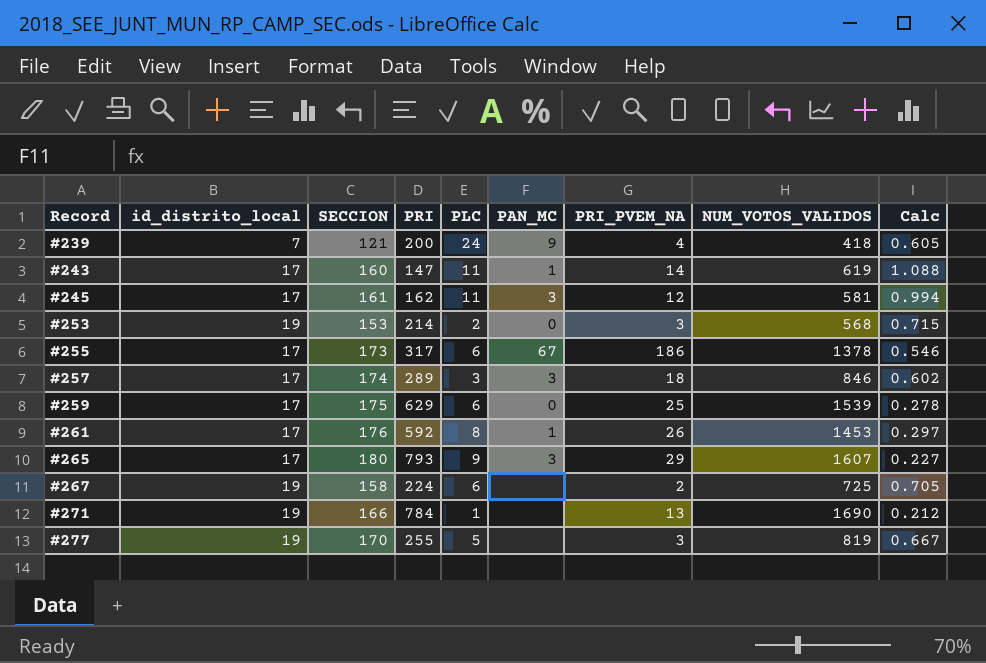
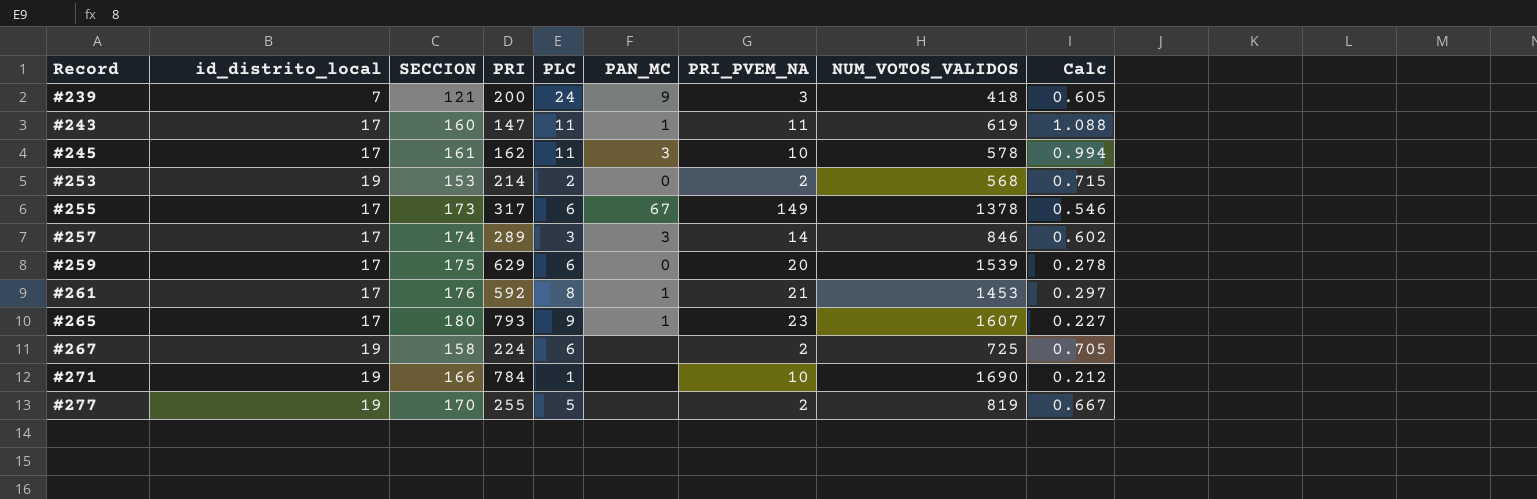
#239 | PRI_PVEM_NA: 4 -> 3
#243 | PRI_PVEM_NA: 14 -> 11
#245 | PRI_PVEM_NA: 12 -> 10
#245 | NUM_VOTOS_VALIDOS: 581 -> 578
#253 | PRI_PVEM_NA: 3 -> 2
#255 | PRI_PVEM_NA: 186 -> 149
#257 | PRI_PVEM_NA: 18 -> 14
#259 | PRI_PVEM_NA: 25 -> 20
#261 | PRI_PVEM_NA: 26 -> 21
#265 | PAN_MC: 3 -> 1
#265 | PRI_PVEM_NA: 29 -> 23
#271 | PRI_PVEM_NA: 13 -> 10
#277 | PRI_PVEM_NA: 3 -> 2

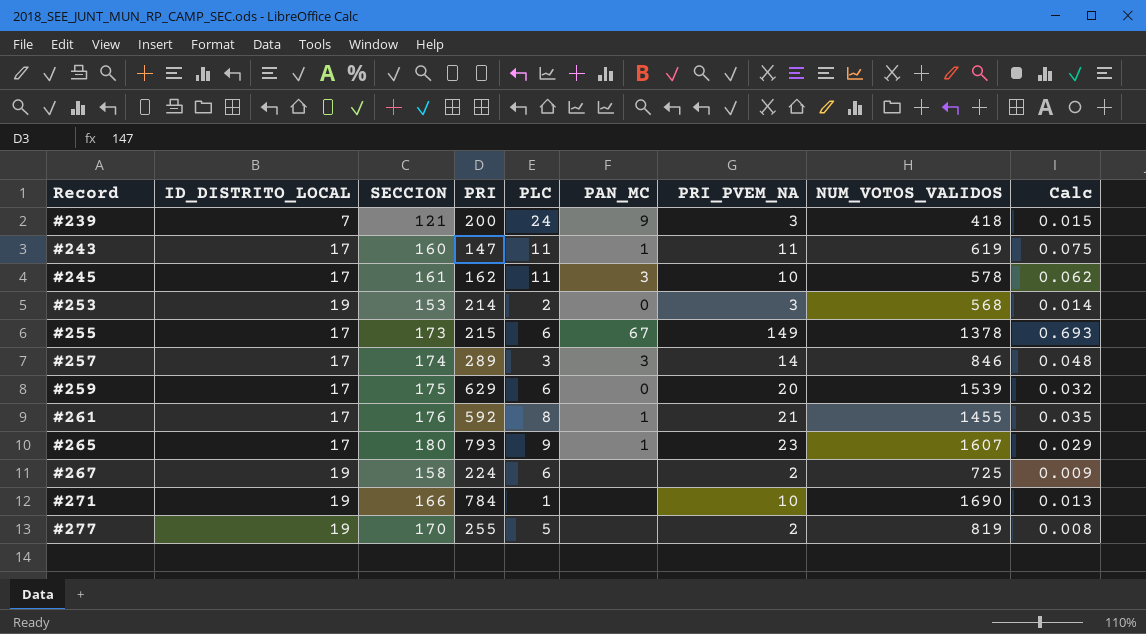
column name: id_distrito_local -> ID_DISTRITO_LOCAL
column Calc | formula: [SECCION] / [PRI] -> [PRI_PVEM_NA] / [PRI]
#253 | PRI_PVEM_NA: 2 -> 3
#255 | PRI: 317 -> 215
#261 | NUM_VOTOS_VALIDOS: 1453 -> 1455

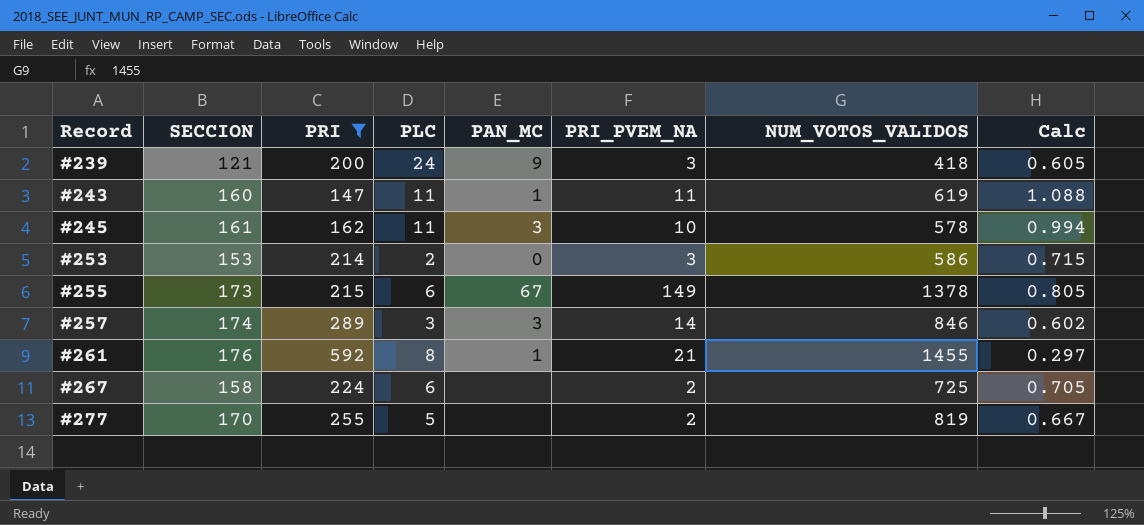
filter: none -> PRI <= 592
column ID_DISTRITO_LOCAL | position: 2 -> none
column Calc | formula: [PRI_PVEM_NA] / [PRI] -> [SECCION] / [PRI]
#253 | NUM_VOTOS_VALIDOS: 568 -> 586

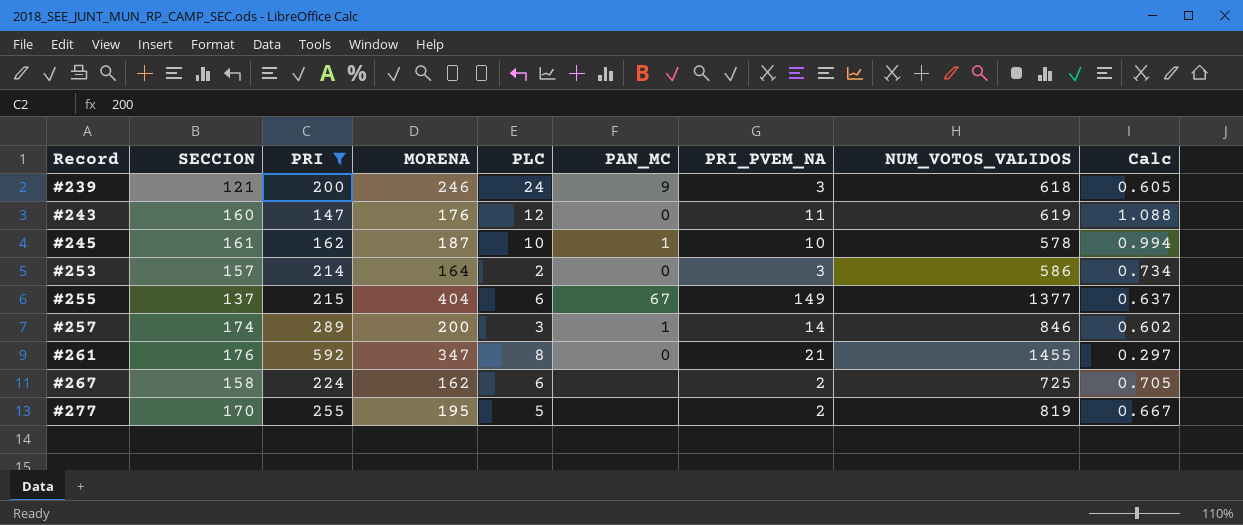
column MORENA | position: none -> 4
#239 | NUM_VOTOS_VALIDOS: 418 -> 618
#243 | PLC: 11 -> 12
#243 | PAN_MC: 1 -> 0
#245 | PLC: 11 -> 10
#245 | PAN_MC: 3 -> 1
#253 | SECCION: 153 -> 157
#253 | Calc: 0.715 -> 0.734
#255 | SECCION: 173 -> 137
#255 | NUM_VOTOS_VALIDOS: 1378 -> 1377
#255 | Calc: 0.805 -> 0.637
#257 | PAN_MC: 3 -> 1
#261 | PAN_MC: 1 -> 0

